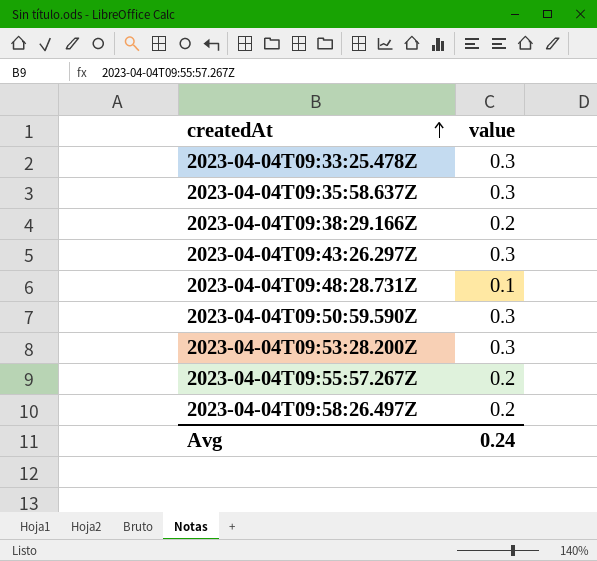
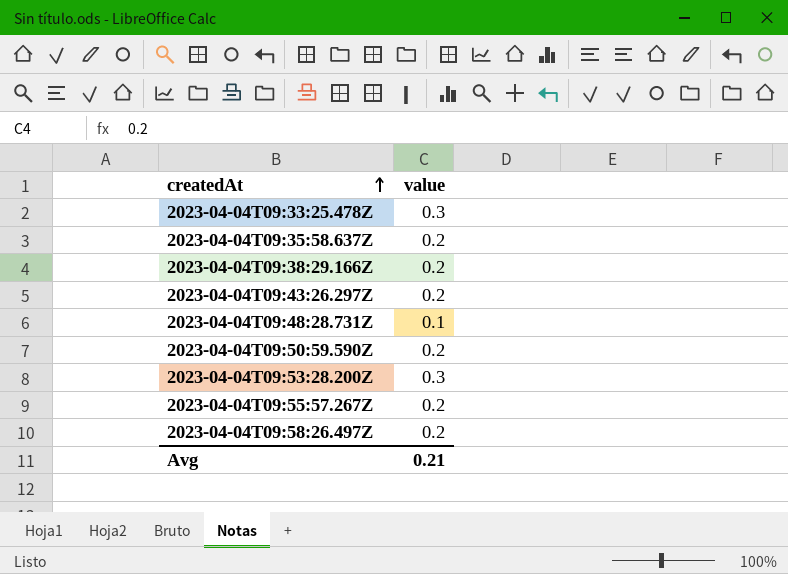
2023-04-04T09:35:58.637Z | value: 0.3 -> 0.2
2023-04-04T09:43:26.297Z | value: 0.3 -> 0.2
2023-04-04T09:50:59.590Z | value: 0.3 -> 0.2
Avg | value: 0.24 -> 0.21

